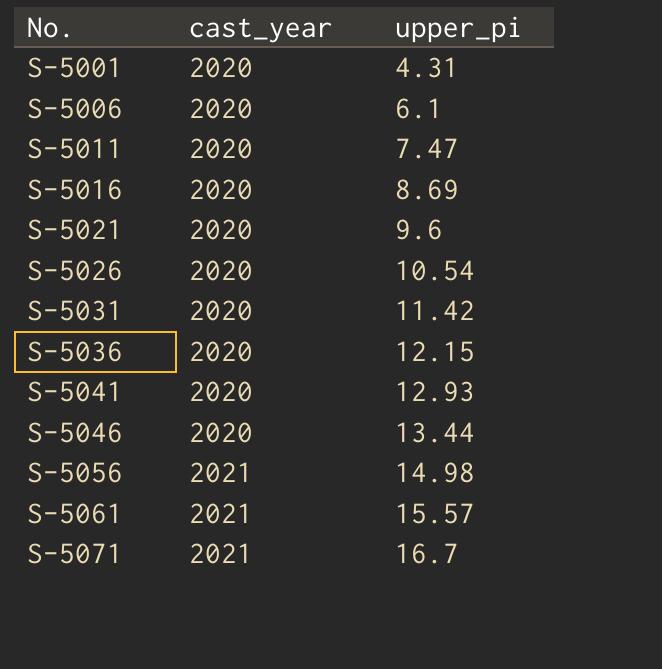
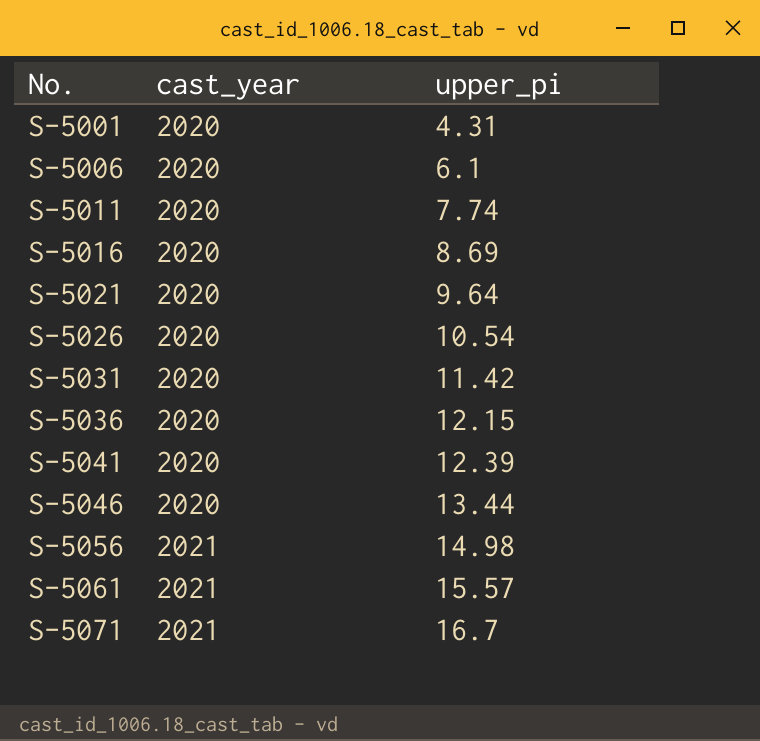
S-5011 | upper_pi: 7.47 -> 7.74
S-5021 | upper_pi: 9.6 -> 9.64
S-5041 | upper_pi: 12.93 -> 12.39

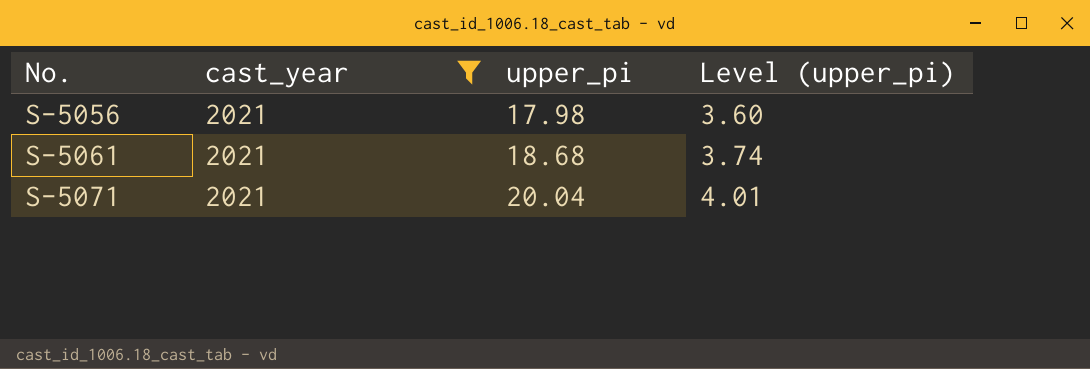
filter: none -> cast_year = 2021
column Level (upper_pi) | formula: none -> [upper_pi] * 0.2
S-5056 | upper_pi: 14.98 -> 17.98
S-5061 | upper_pi: 15.57 -> 18.68
S-5071 | upper_pi: 16.7 -> 20.04

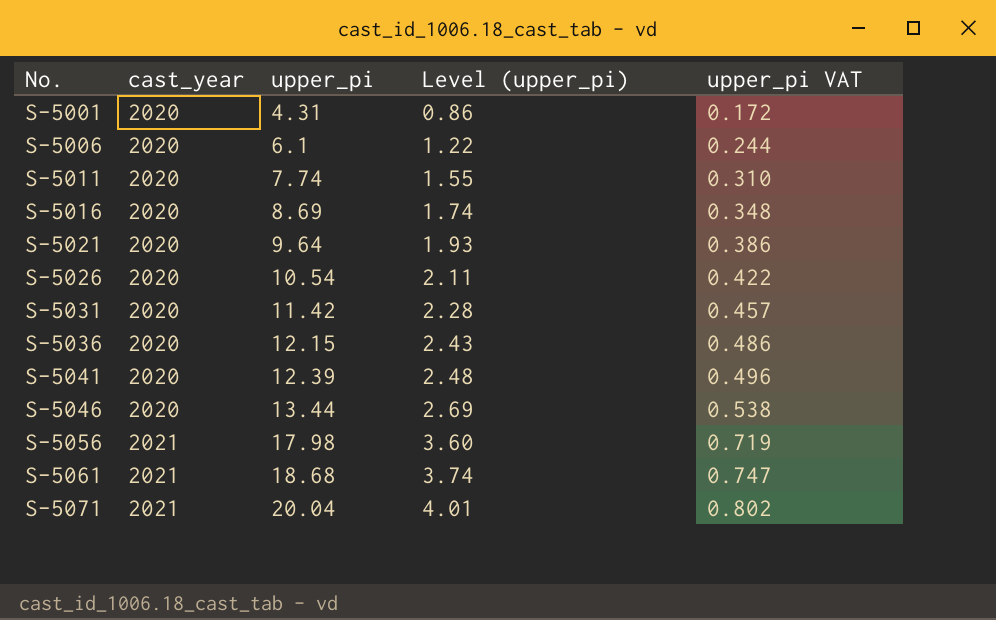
filter: cast_year = 2021 -> none
column upper_pi VAT | formula: none -> [upper_pi] * 0.04

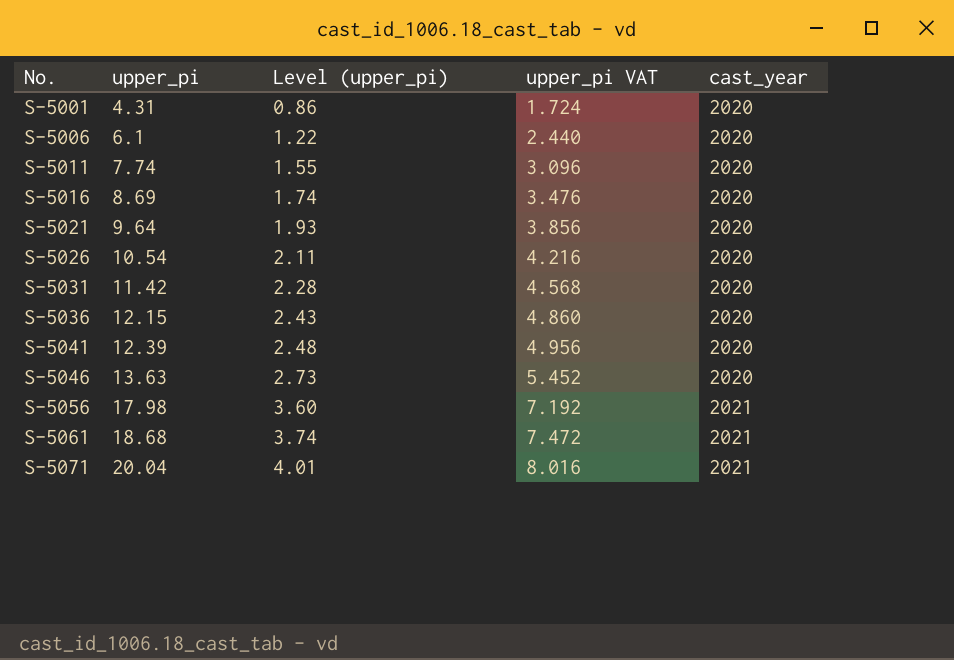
column upper_pi VAT | formula: [upper_pi] * 0.04 -> [upper_pi] * 0.4
column cast_year | position: 2 -> 5
S-5046 | upper_pi: 13.44 -> 13.63
S-5046 | Level (upper_pi): 2.69 -> 2.73

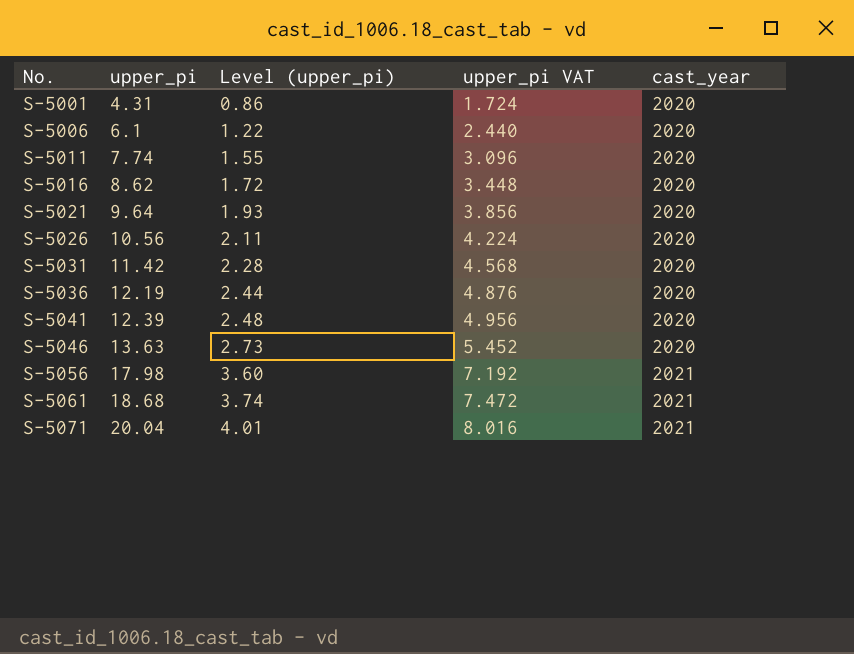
S-5016 | upper_pi: 8.69 -> 8.62
S-5016 | Level (upper_pi): 1.74 -> 1.72
S-5016 | upper_pi VAT: 3.476 -> 3.448
S-5026 | upper_pi: 10.54 -> 10.56
S-5026 | upper_pi VAT: 4.216 -> 4.224
S-5036 | upper_pi: 12.15 -> 12.19
S-5036 | Level (upper_pi): 2.43 -> 2.44
S-5036 | upper_pi VAT: 4.860 -> 4.876

